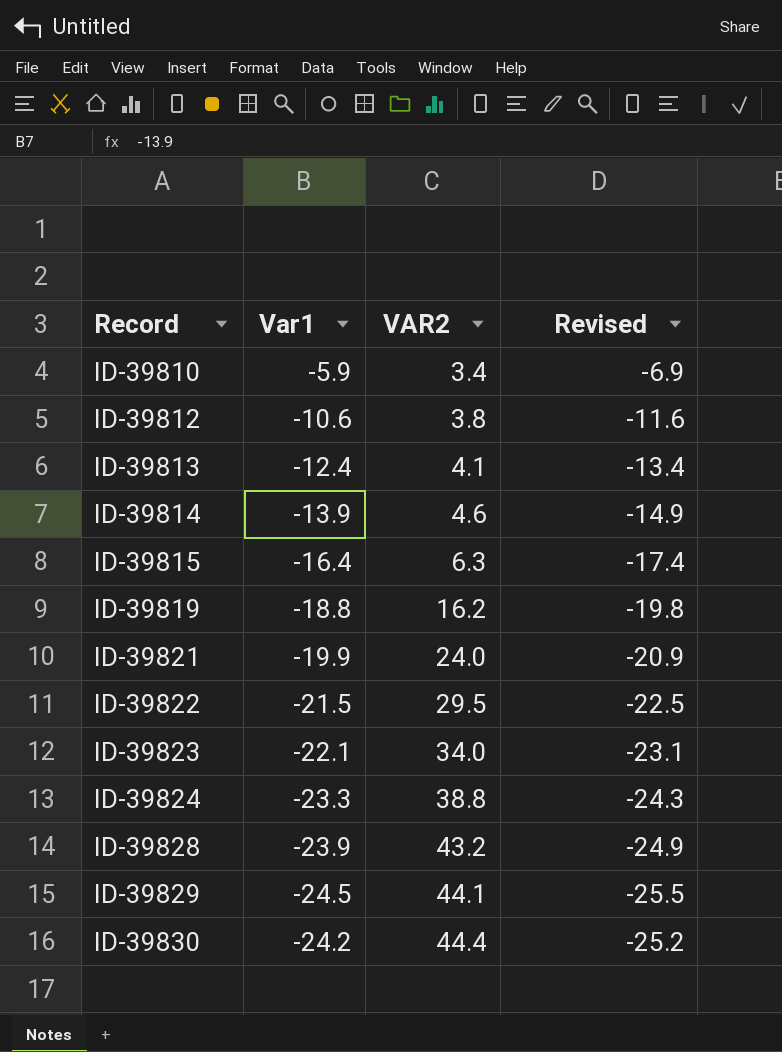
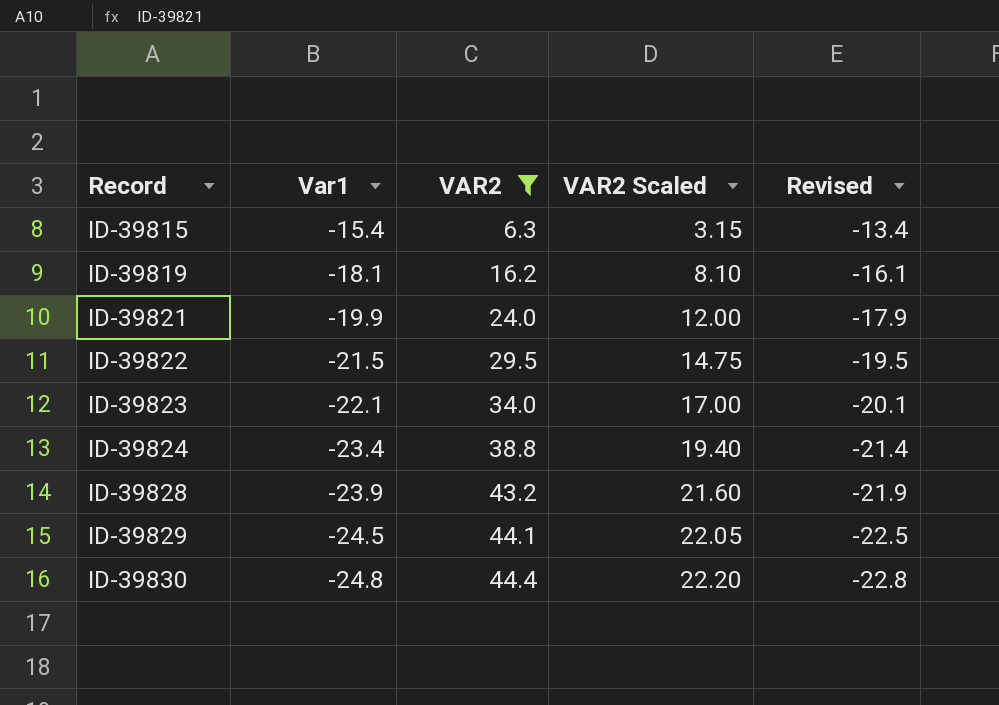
filter: none -> VAR2 >= 6.3
column VAR2 Scaled | formula: none -> [VAR2] * 0.5
column Revised | formula: [Var1] - 1 -> [Var1] + 2
ID-39815 | Var1: -16.4 -> -15.4
ID-39819 | Var1: -18.8 -> -18.1
ID-39824 | Var1: -23.3 -> -23.4
ID-39830 | Var1: -24.2 -> -24.8

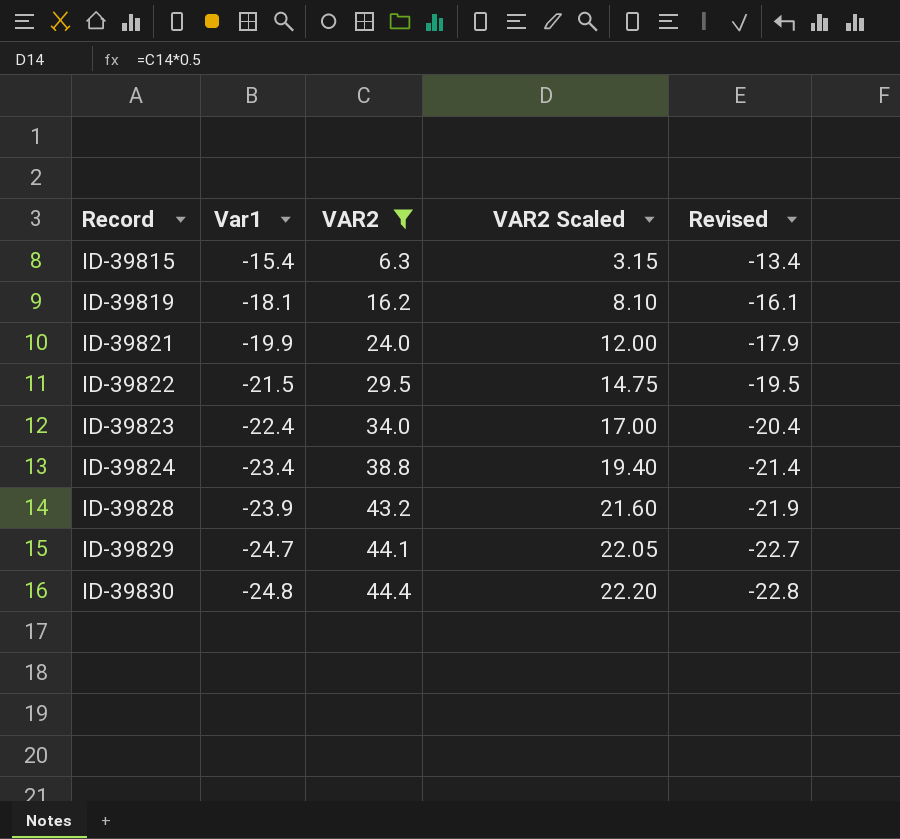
ID-39823 | Var1: -22.1 -> -22.4
ID-39823 | Revised: -20.1 -> -20.4
ID-39829 | Var1: -24.5 -> -24.7
ID-39829 | Revised: -22.5 -> -22.7

